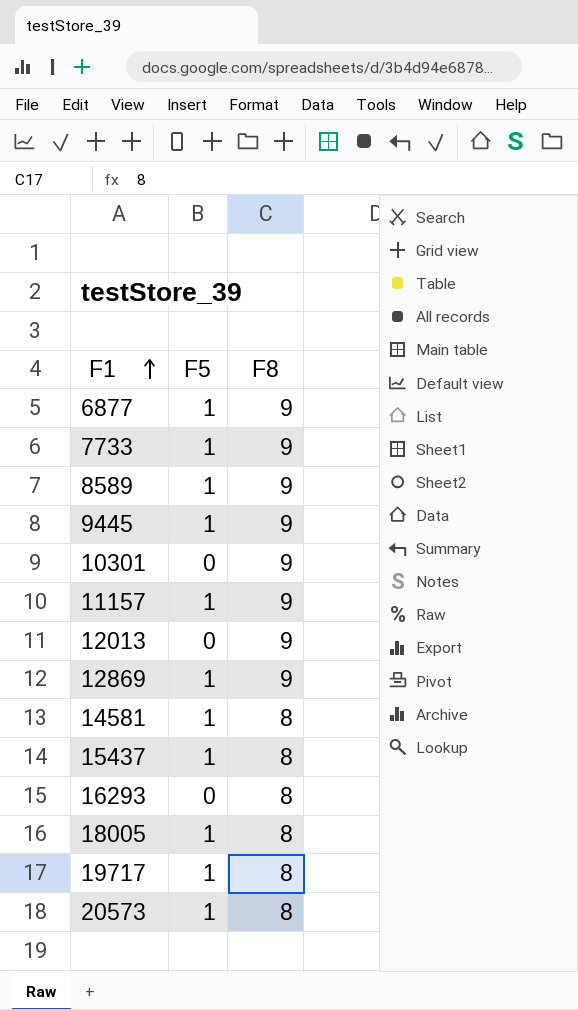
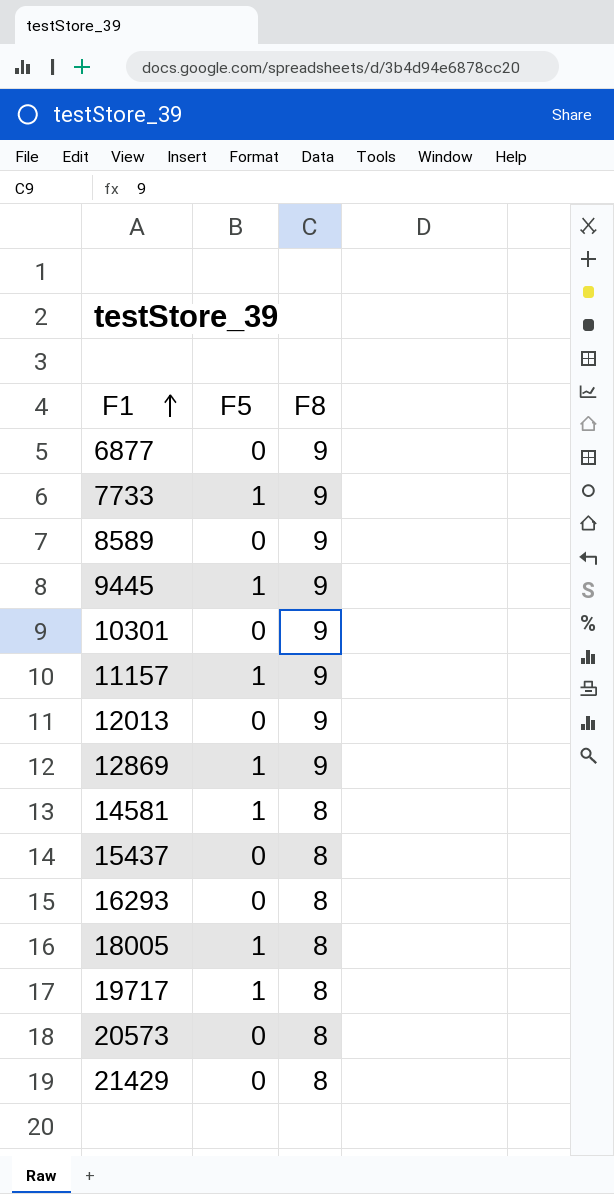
6877 | F5: 1 -> 0
8589 | F5: 1 -> 0
15437 | F5: 1 -> 0
20573 | F5: 1 -> 0
row 21429: none -> 0 | 8

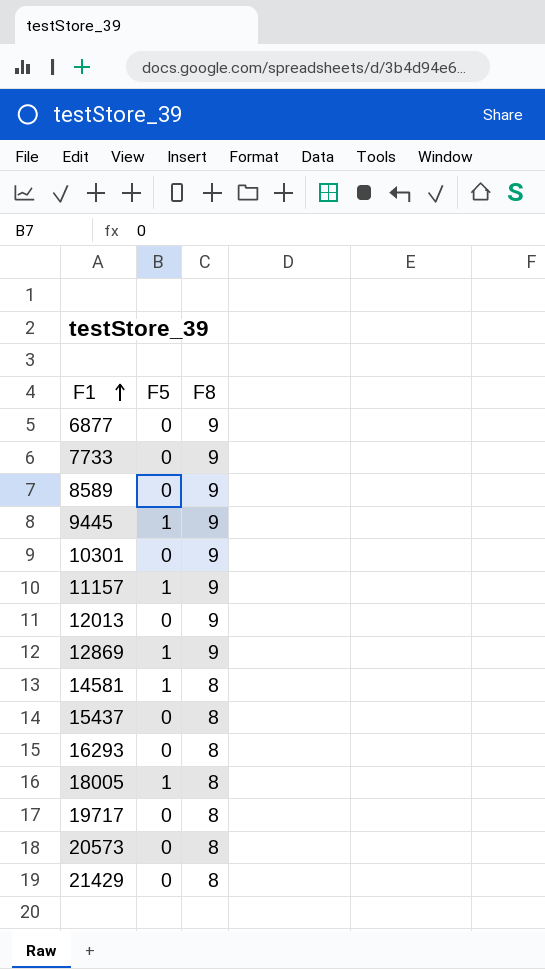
7733 | F5: 1 -> 0
19717 | F5: 1 -> 0

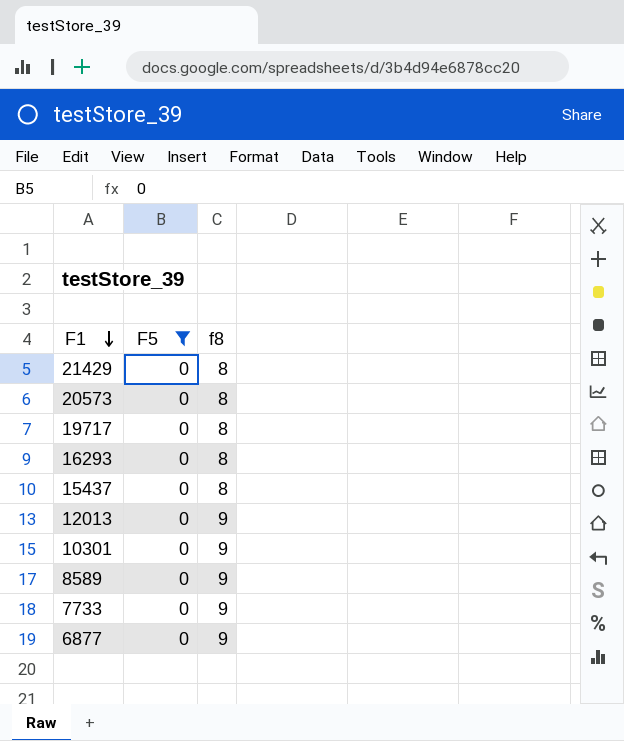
filter: none -> F5 = 0
row order: F1 ascending -> F1 descending
column name: F8 -> f8

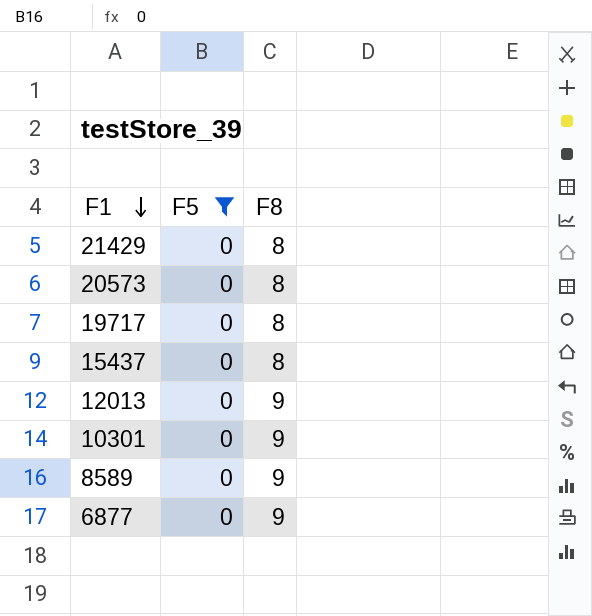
column name: f8 -> F8
row 16293: 0 | 8 -> none
row 7733: 0 | 9 -> none

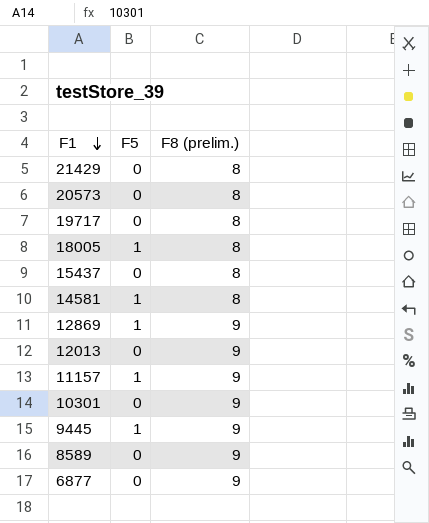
filter: F5 = 0 -> none
column name: F8 -> F8 (prelim.)

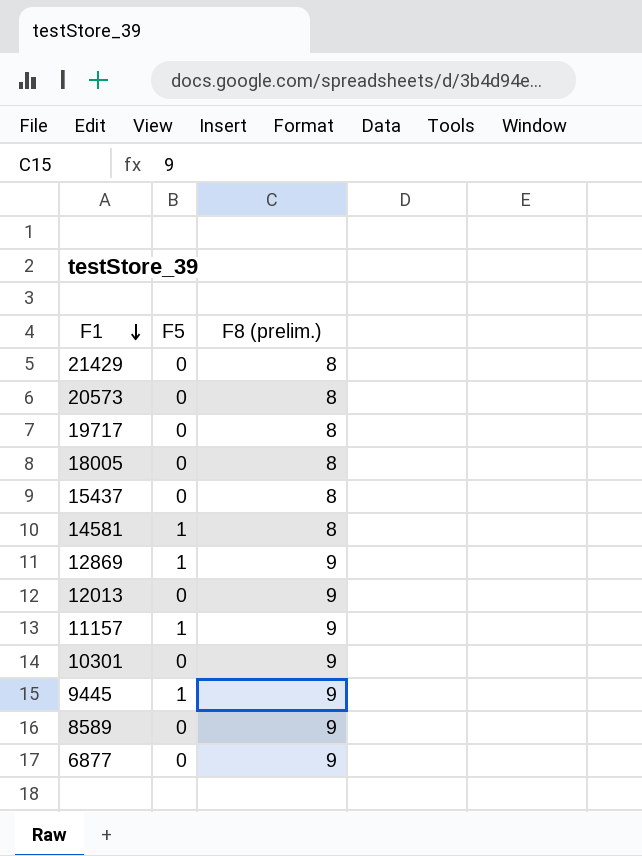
18005 | F5: 1 -> 0

